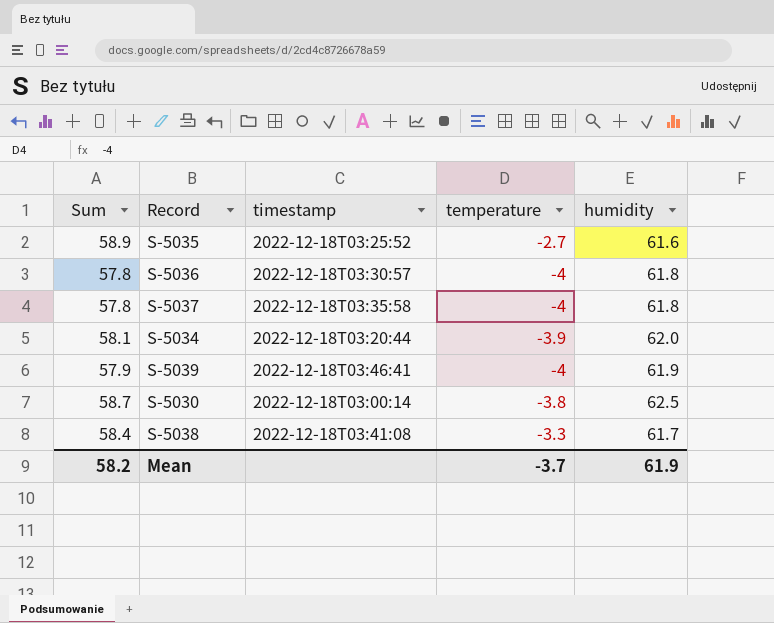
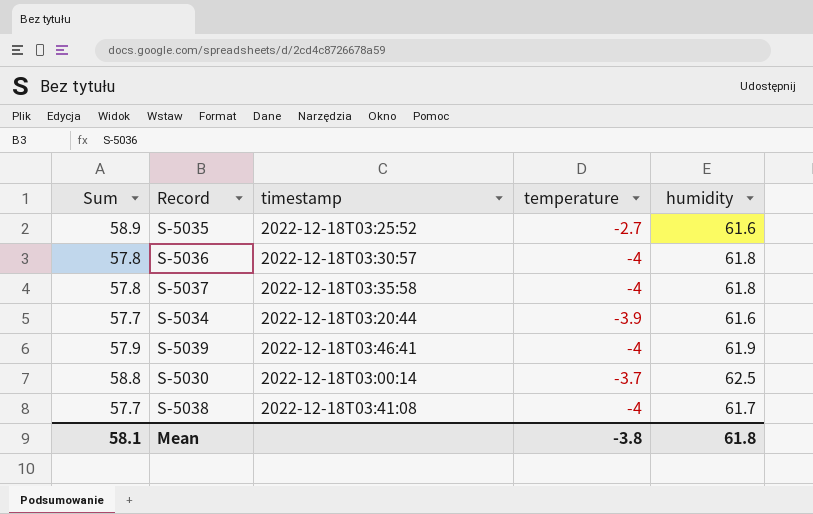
S-5034 | Sum: 58.1 -> 57.7
S-5034 | humidity: 62.0 -> 61.6
S-5030 | Sum: 58.7 -> 58.8
S-5030 | temperature: -3.8 -> -3.7
S-5038 | Sum: 58.4 -> 57.7
S-5038 | temperature: -3.3 -> -4
Mean | Sum: 58.2 -> 58.1
Mean | temperature: -3.7 -> -3.8
Mean | humidity: 61.9 -> 61.8

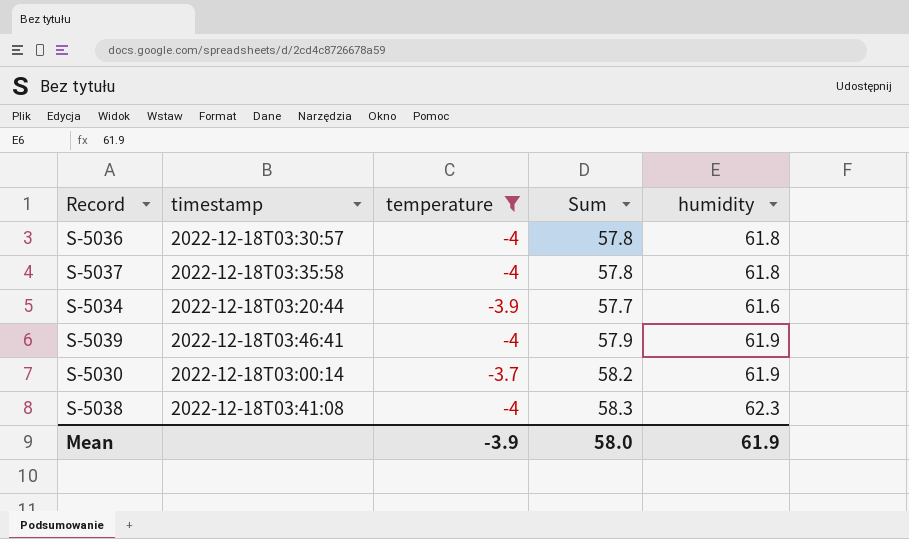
filter: none -> temperature != -2.7
column Sum | position: 1 -> 4
S-5030 | Sum: 58.8 -> 58.2
S-5030 | humidity: 62.5 -> 61.9
S-5038 | Sum: 57.7 -> 58.3
S-5038 | humidity: 61.7 -> 62.3
Mean | temperature: -3.8 -> -3.9
Mean | Sum: 58.1 -> 58.0
Mean | humidity: 61.8 -> 61.9

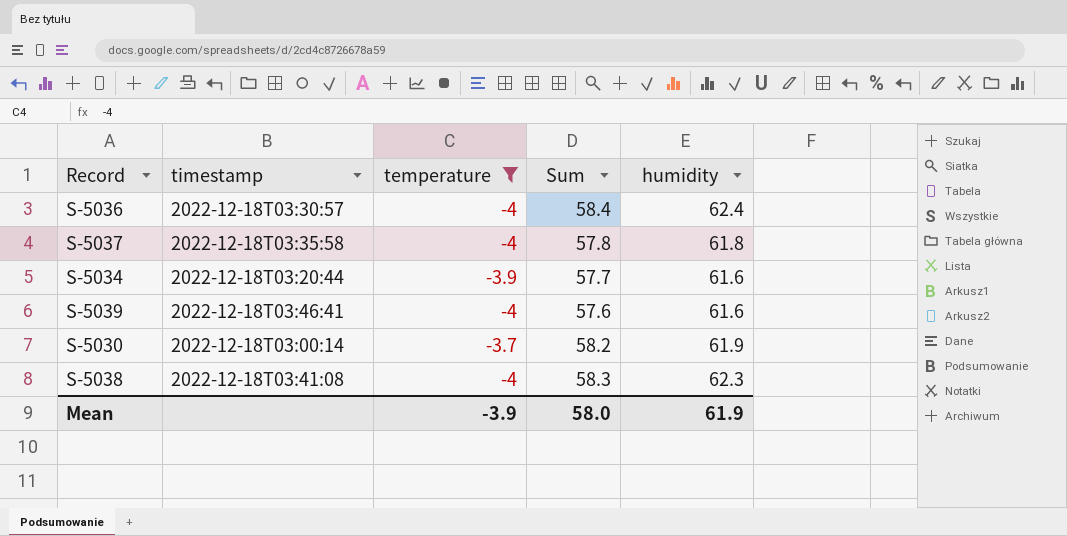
S-5036 | Sum: 57.8 -> 58.4
S-5036 | humidity: 61.8 -> 62.4
S-5039 | Sum: 57.9 -> 57.6
S-5039 | humidity: 61.9 -> 61.6

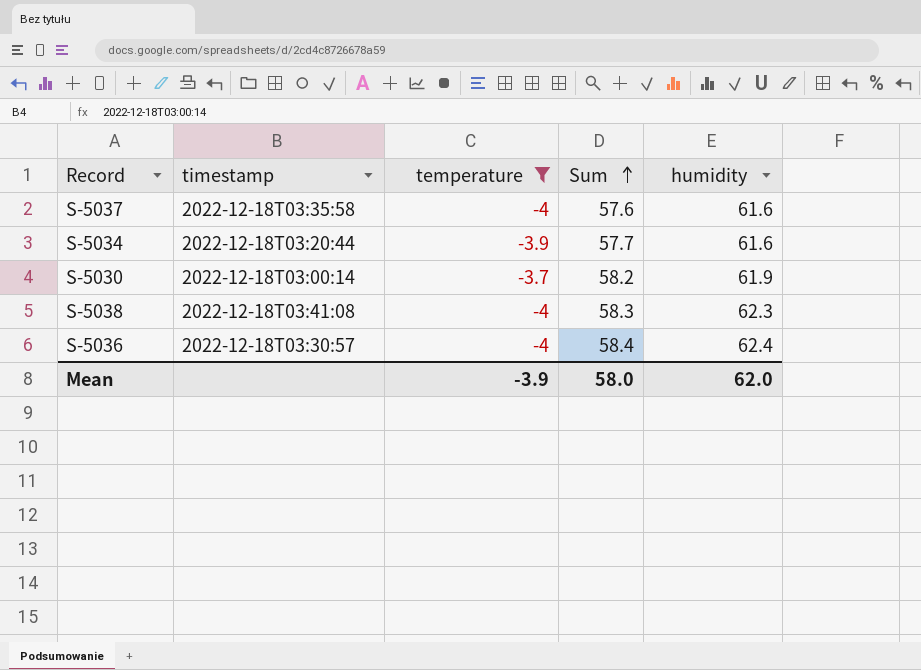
row order: none -> Sum ascending
row S-5039: 2022-12-18T03:46:41 | -4 | 57.6 | 61.6 -> none
S-5037 | Sum: 57.8 -> 57.6
S-5037 | humidity: 61.8 -> 61.6
Mean | humidity: 61.9 -> 62.0

